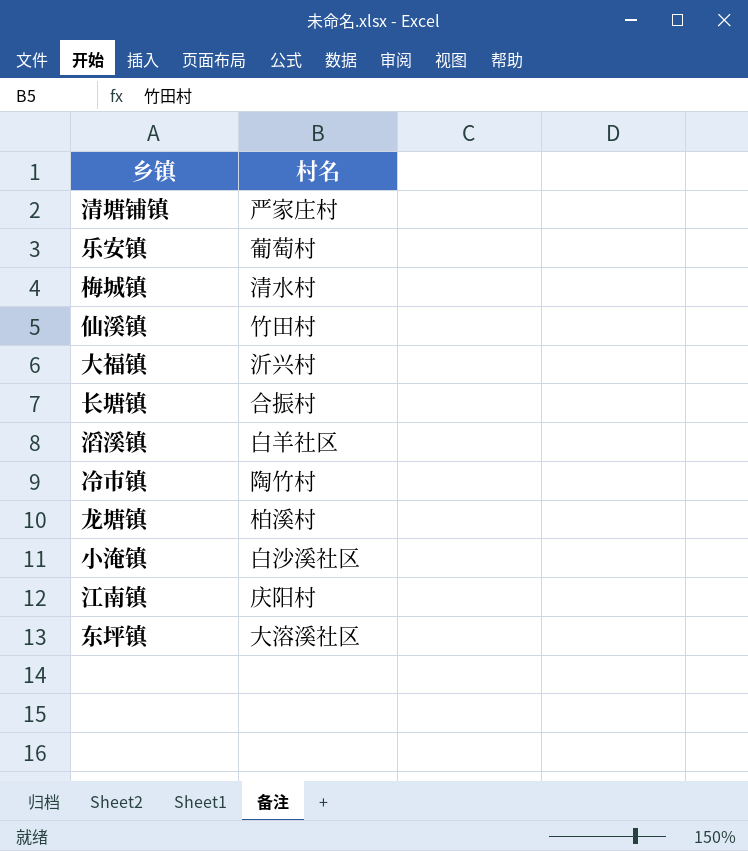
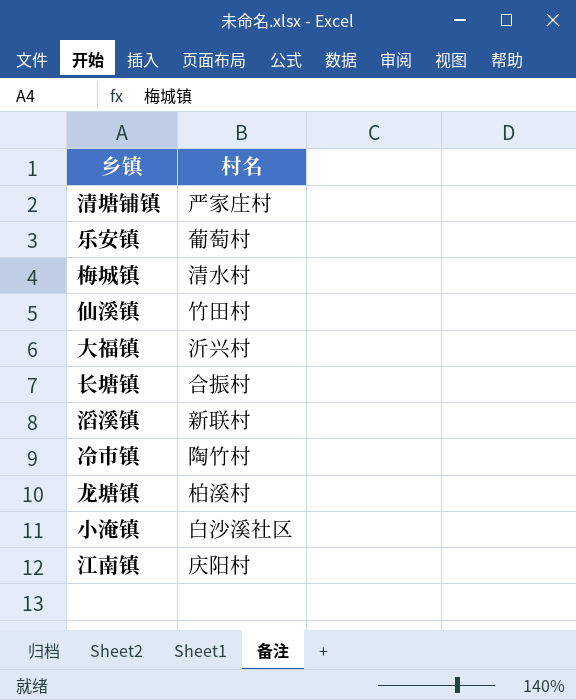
row 东坪镇: 大溶溪社区 -> none
滔溪镇 | 村名: 白羊社区 -> 新联村

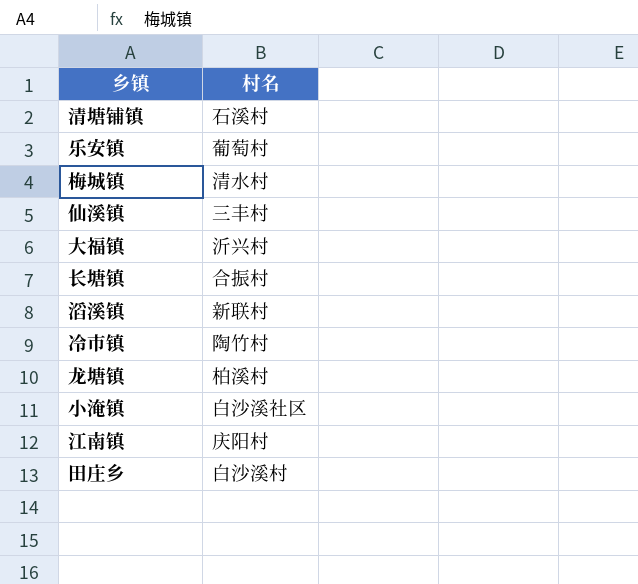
清塘铺镇 | 村名: 严家庄村 -> 石溪村
仙溪镇 | 村名: 竹田村 -> 三丰村
row 田庄乡: none -> 白沙溪村

